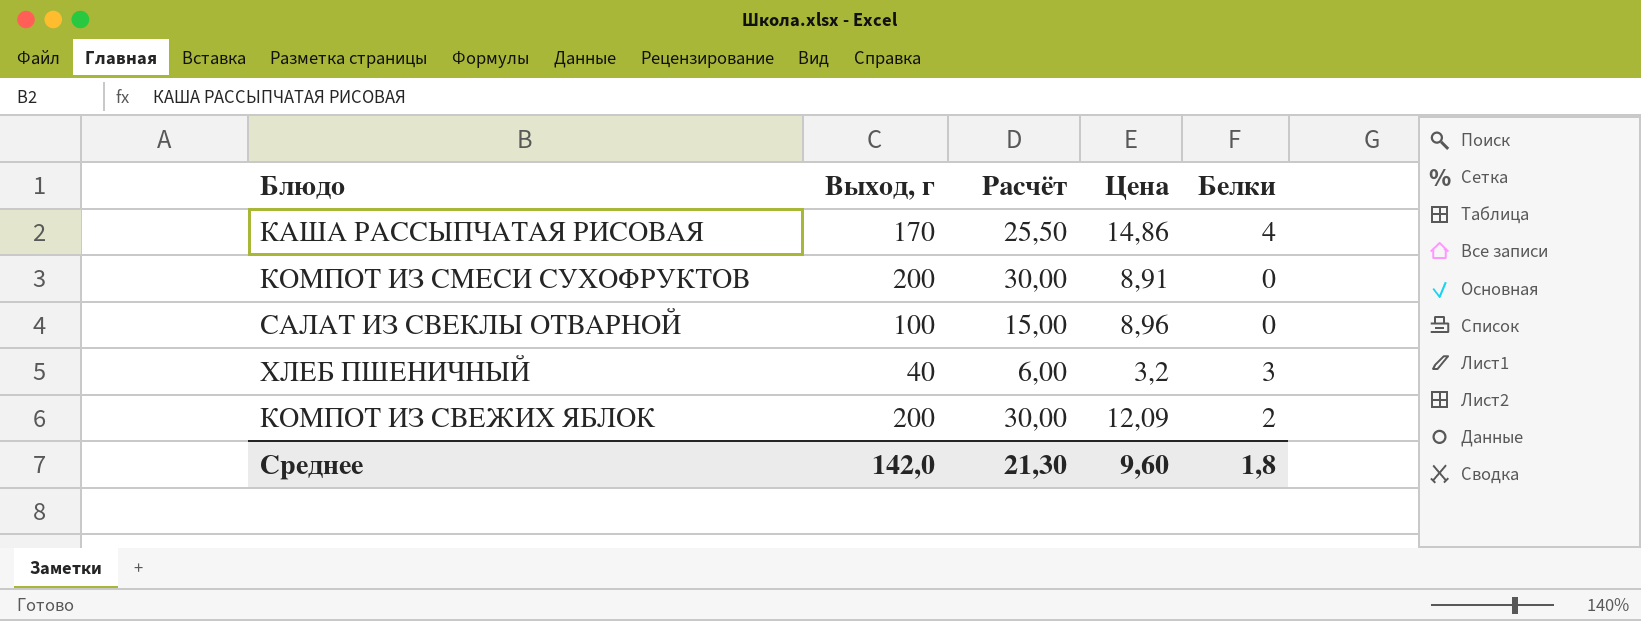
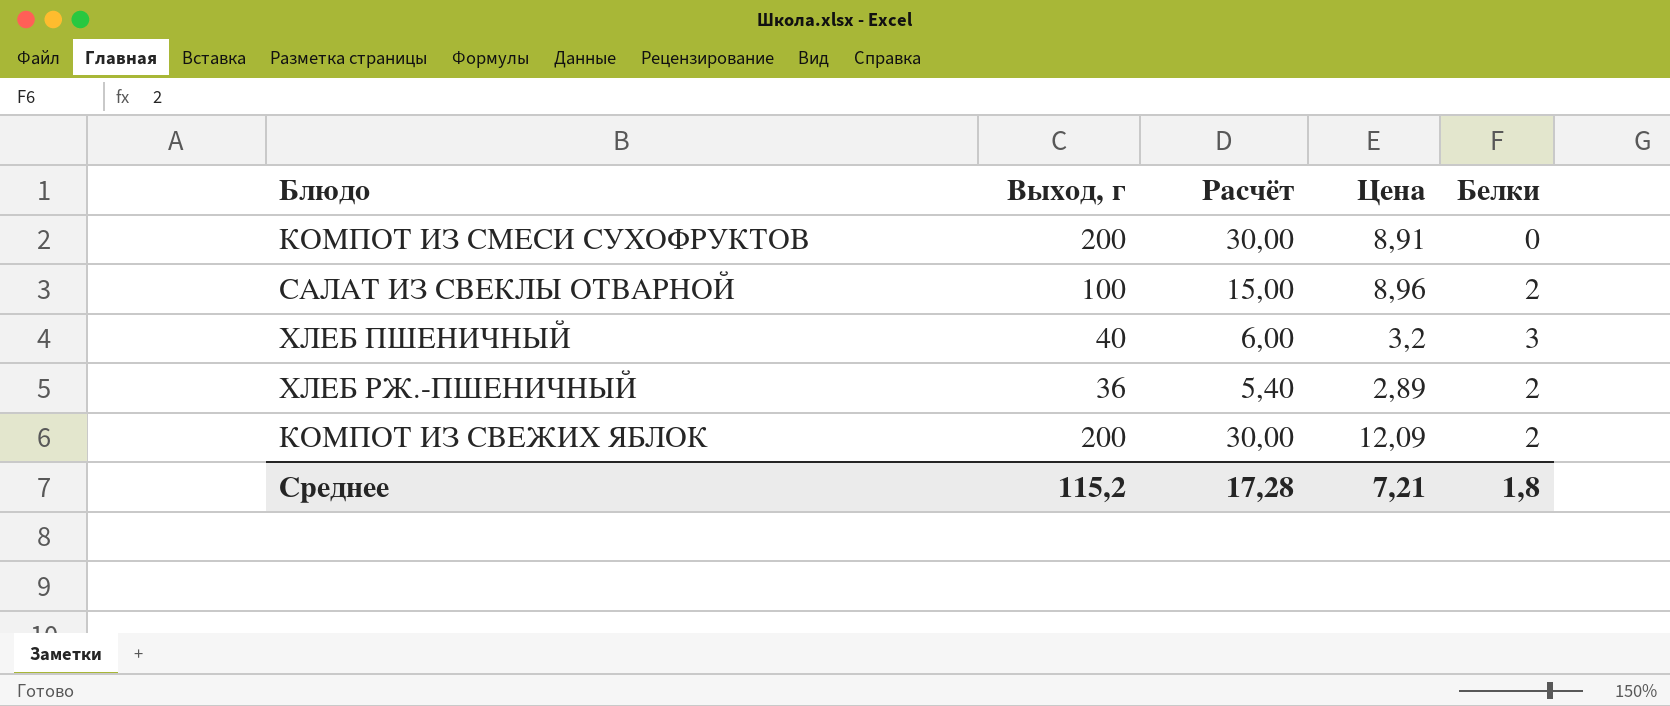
row КАША РАССЫПЧАТАЯ РИСОВАЯ: 170 | 25,50 | 14,86 | 4 -> none
САЛАТ ИЗ СВЕКЛЫ ОТВАРНОЙ | Белки: 0 -> 2
row ХЛЕБ РЖ.-ПШЕНИЧНЫЙ: none -> 36 | 5,40 | 2,89 | 2
Среднее | Выход, г: 142,0 -> 115,2
Среднее | Расчёт: 21,30 -> 17,28
Среднее | Цена: 9,60 -> 7,21

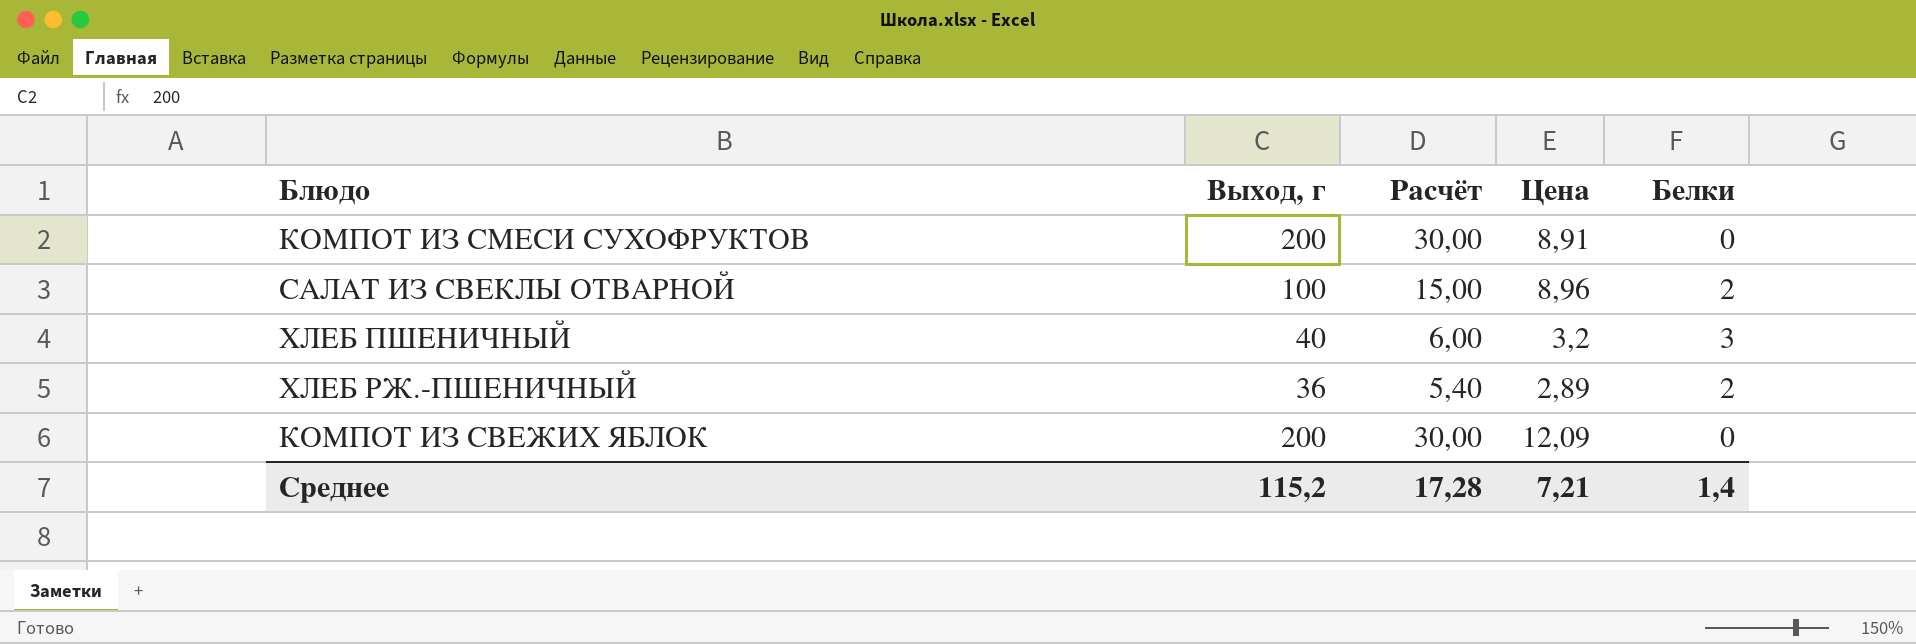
КОМПОТ ИЗ СВЕЖИХ ЯБЛОК | Белки: 2 -> 0
Среднее | Белки: 1,8 -> 1,4

